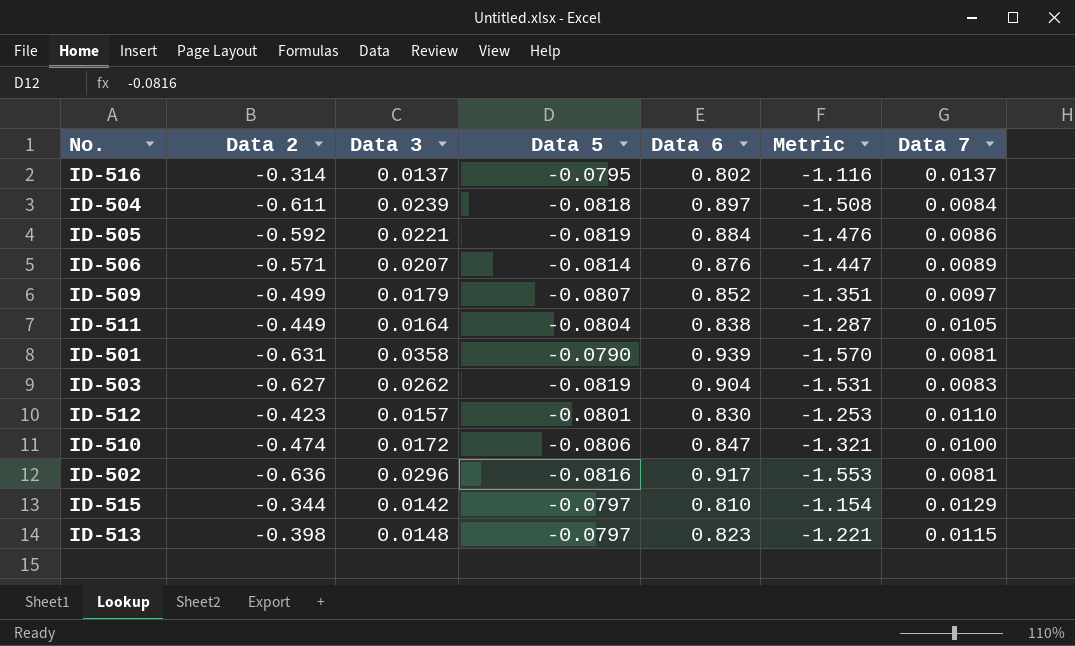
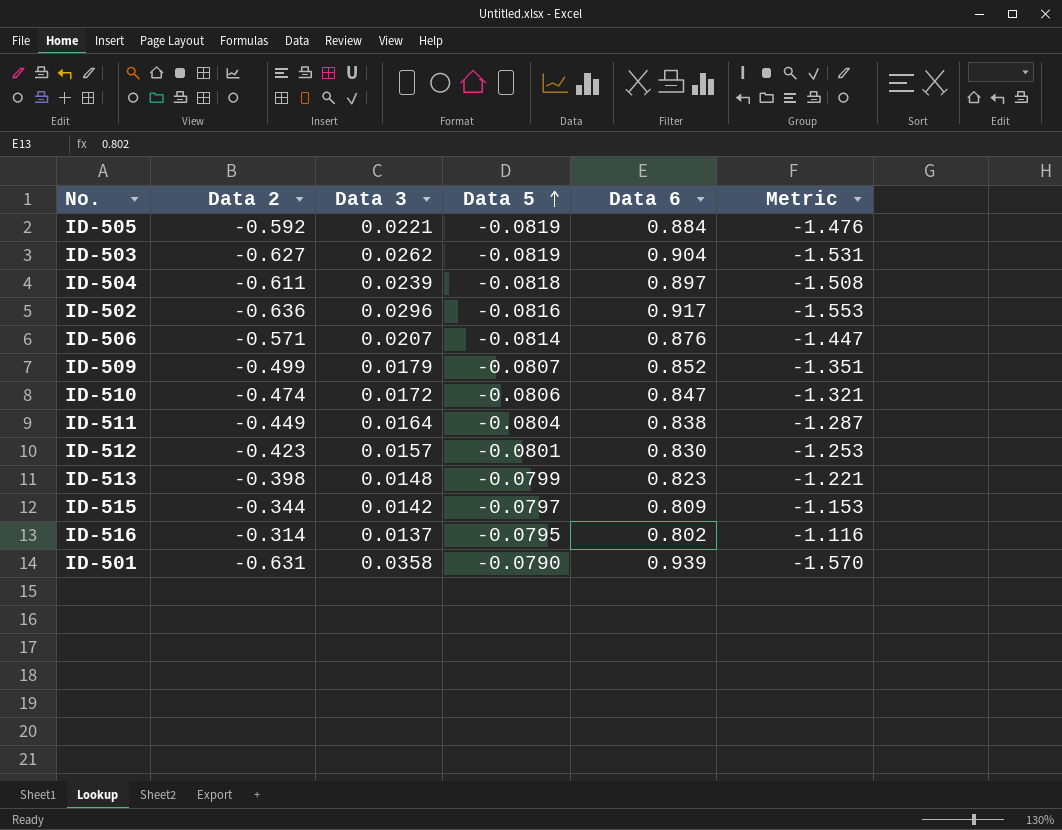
row order: none -> Data 5 ascending
column Data 7 | position: 7 -> none
ID-513 | Data 5: -0.0797 -> -0.0799
ID-515 | Data 6: 0.810 -> 0.809
ID-515 | Metric: -1.154 -> -1.153

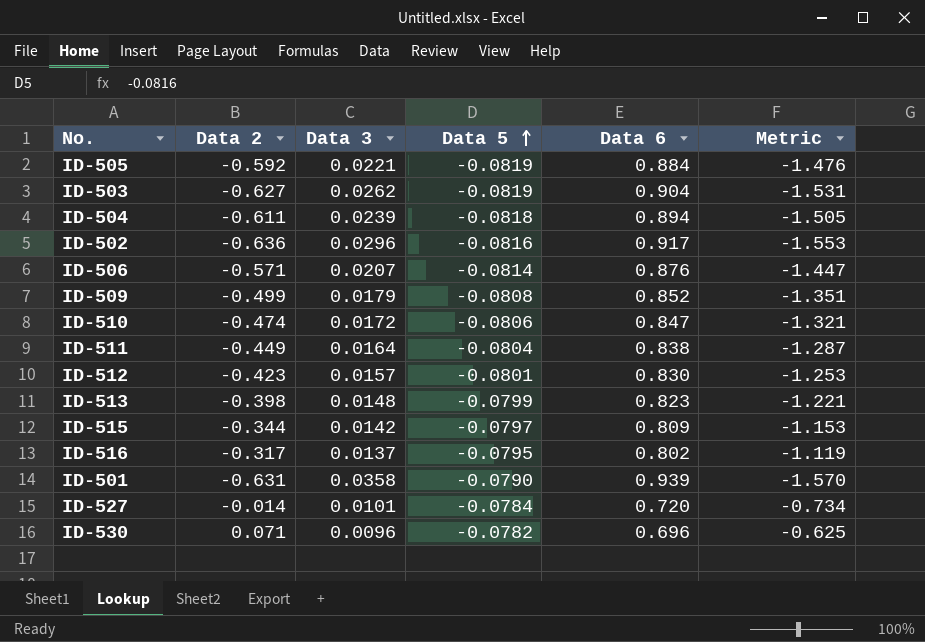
ID-504 | Data 6: 0.897 -> 0.894
ID-504 | Metric: -1.508 -> -1.505
ID-509 | Data 5: -0.0807 -> -0.0808
ID-516 | Data 2: -0.314 -> -0.317
ID-516 | Metric: -1.116 -> -1.119
row ID-527: none -> -0.014 | 0.0101 | -0.0784 | 0.720 | -0.734
row ID-530: none -> 0.071 | 0.0096 | -0.0782 | 0.696 | -0.625

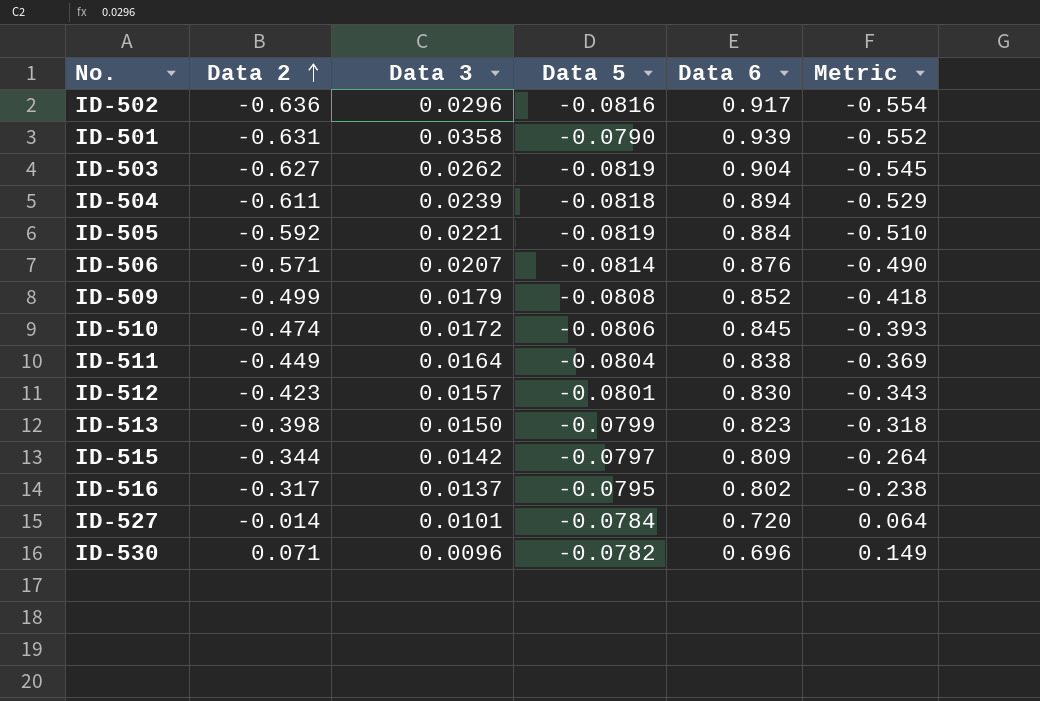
row order: Data 5 ascending -> Data 2 ascending
column Metric | formula: [Data 2] - [Data 6] -> [Data 2] - [Data 5]
ID-510 | Data 6: 0.847 -> 0.845
ID-513 | Data 3: 0.0148 -> 0.0150

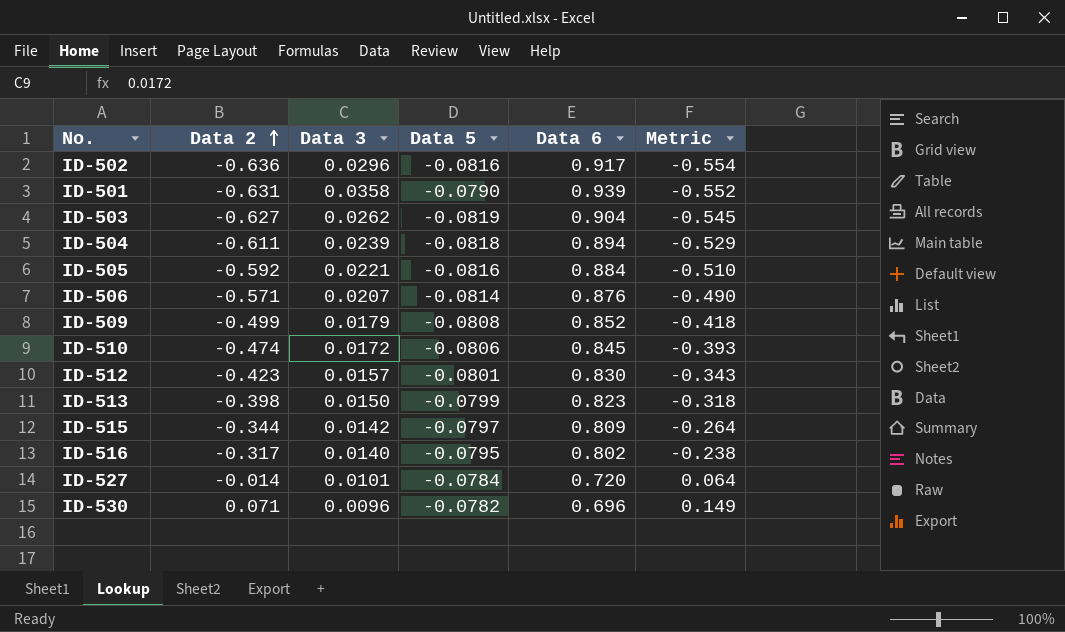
row ID-511: -0.449 | 0.0164 | -0.0804 | 0.838 | -0.369 -> none
ID-505 | Data 5: -0.0819 -> -0.0816
ID-516 | Data 3: 0.0137 -> 0.0140

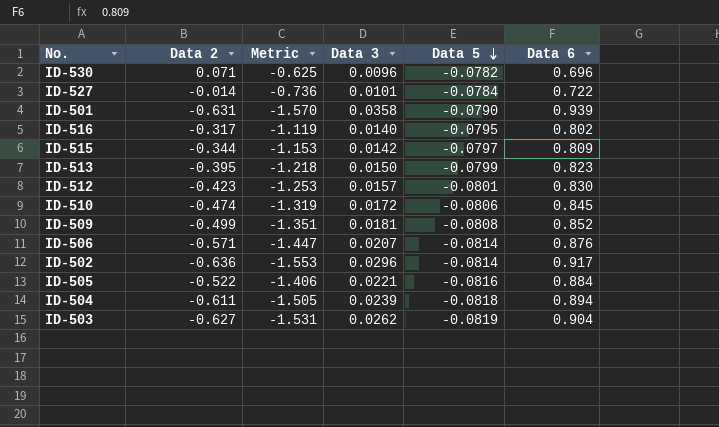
row order: Data 2 ascending -> Data 5 descending
column Metric | formula: [Data 2] - [Data 5] -> [Data 2] - [Data 6]
column Metric | position: 6 -> 3
ID-527 | Data 6: 0.720 -> 0.722
ID-513 | Data 2: -0.398 -> -0.395
ID-509 | Data 3: 0.0179 -> 0.0181
ID-502 | Data 5: -0.0816 -> -0.0814
ID-505 | Data 2: -0.592 -> -0.522

